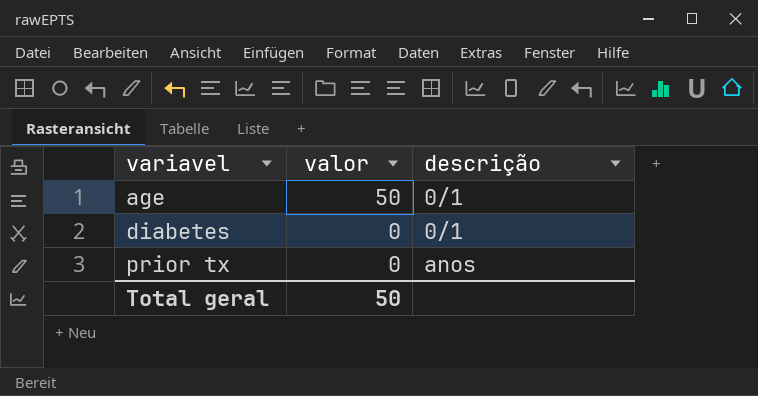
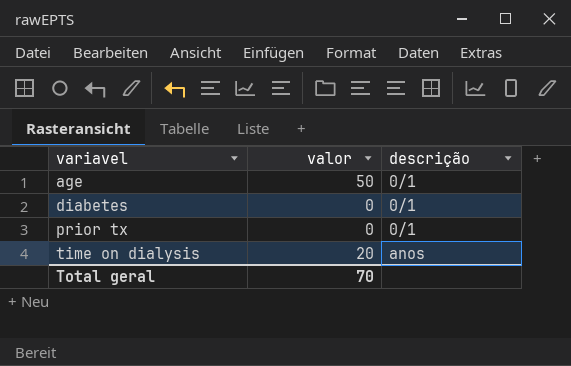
prior tx | descrição: anos -> 0/1
row time on dialysis: none -> 20 | anos
Total geral | valor: 50 -> 70

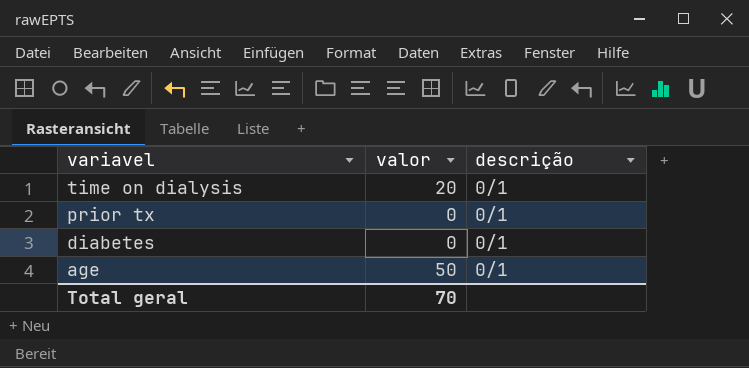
row order: variavel ascending -> variavel descending
time on dialysis | descrição: anos -> 0/1

